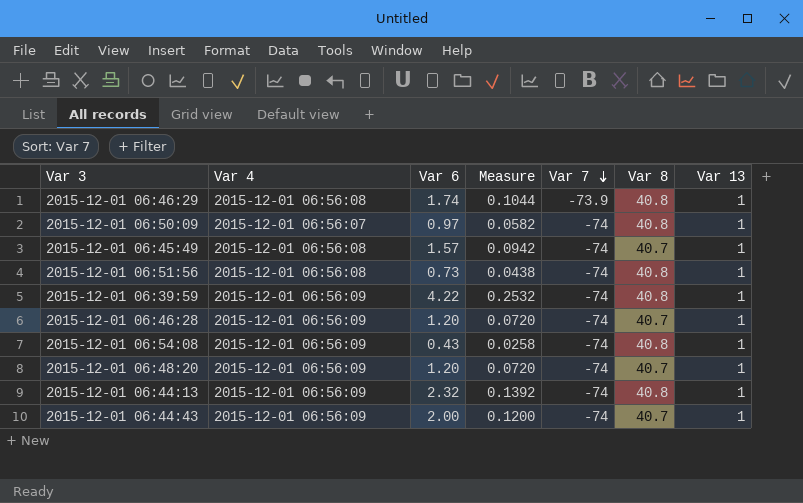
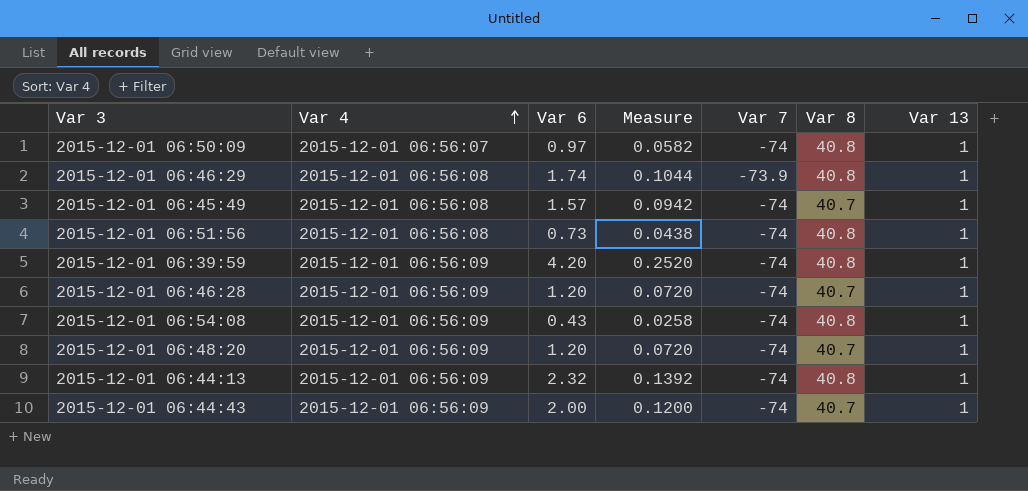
row order: Var 7 descending -> Var 4 ascending
2015-12-01 06:39:59 | Var 6: 4.22 -> 4.20
2015-12-01 06:39:59 | Measure: 0.2532 -> 0.2520

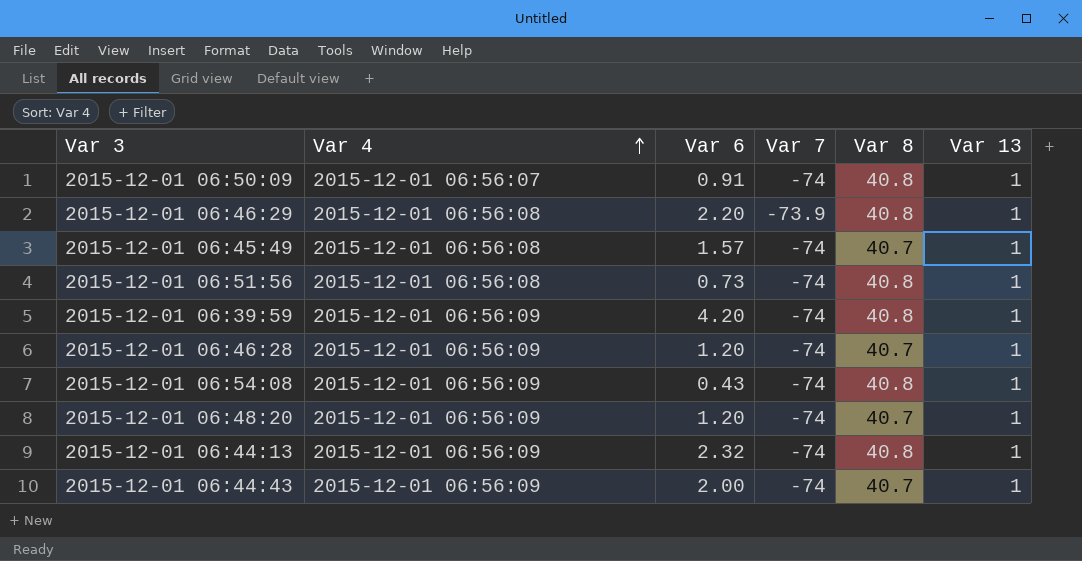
column Measure | formula: [Var 6] * 0.06 -> none
2015-12-01 06:50:09 | Var 6: 0.97 -> 0.91
2015-12-01 06:46:29 | Var 6: 1.74 -> 2.20

